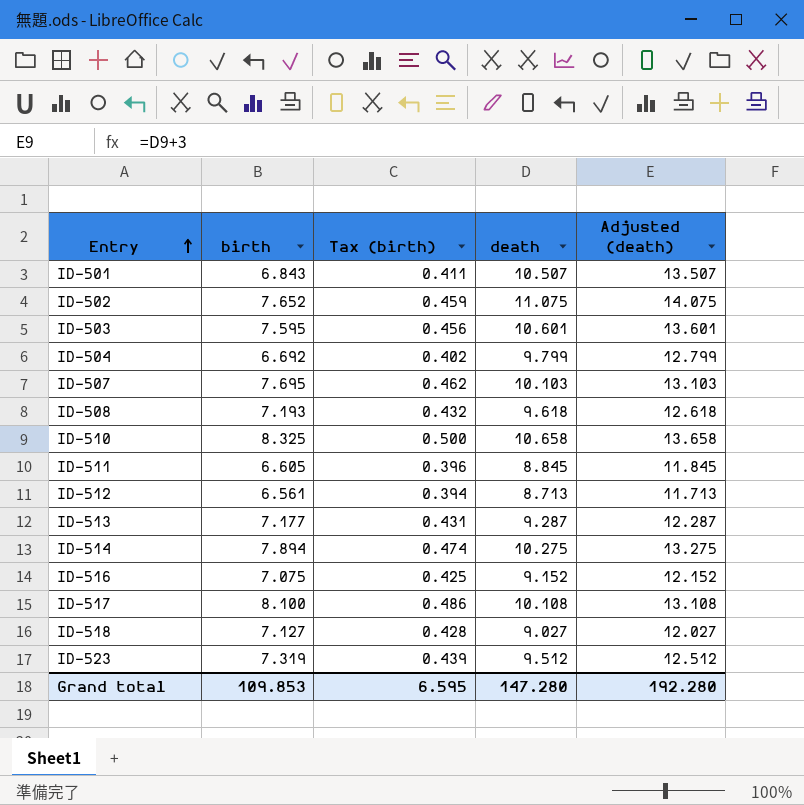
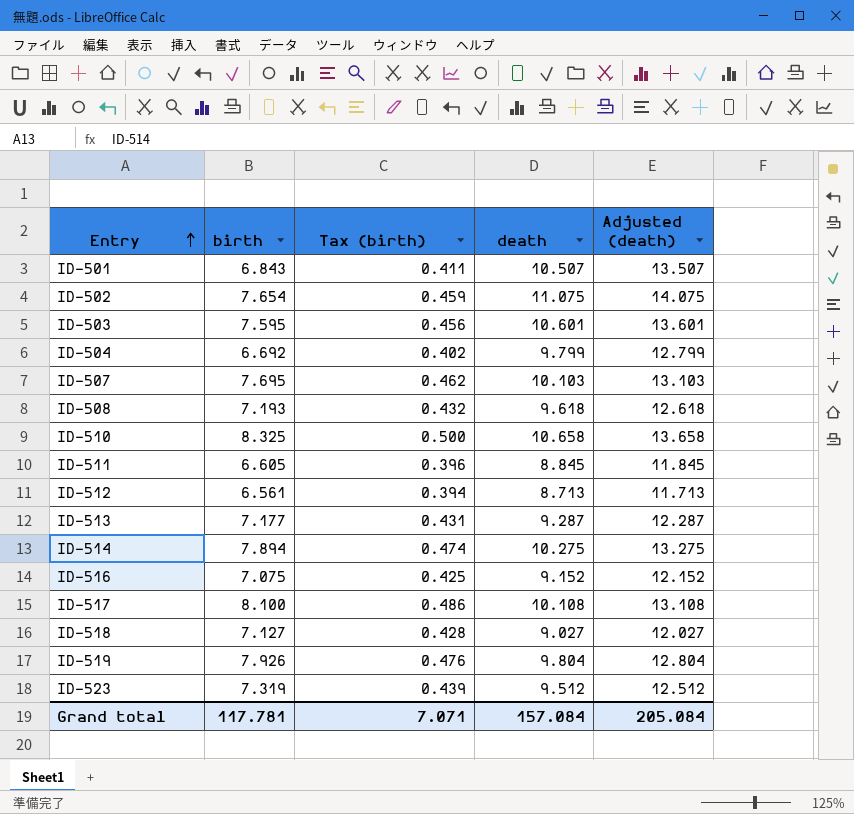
ID-502 | birth: 7.652 -> 7.654
row ID-519: none -> 7.926 | 0.476 | 9.804 | 12.804
Grand total | birth: 109.853 -> 117.781
Grand total | Tax (birth): 6.595 -> 7.071
Grand total | death: 147.280 -> 157.084
Grand total | Adjusted (death): 192.280 -> 205.084

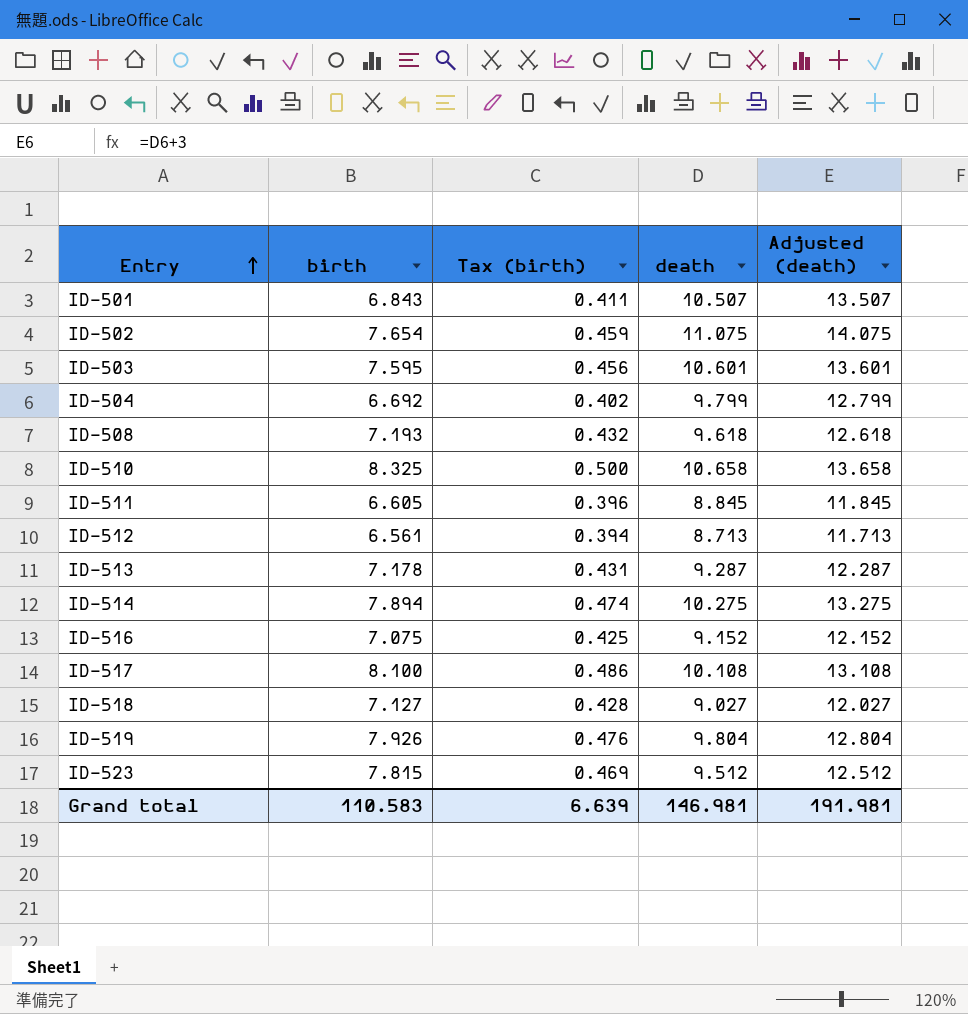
row ID-507: 7.695 | 0.462 | 10.103 | 13.103 -> none
ID-513 | birth: 7.177 -> 7.178
ID-523 | birth: 7.319 -> 7.815
ID-523 | Tax (birth): 0.439 -> 0.469
Grand total | birth: 117.781 -> 110.583
Grand total | Tax (birth): 7.071 -> 6.639
Grand total | death: 157.084 -> 146.981
Grand total | Adjusted (death): 205.084 -> 191.981

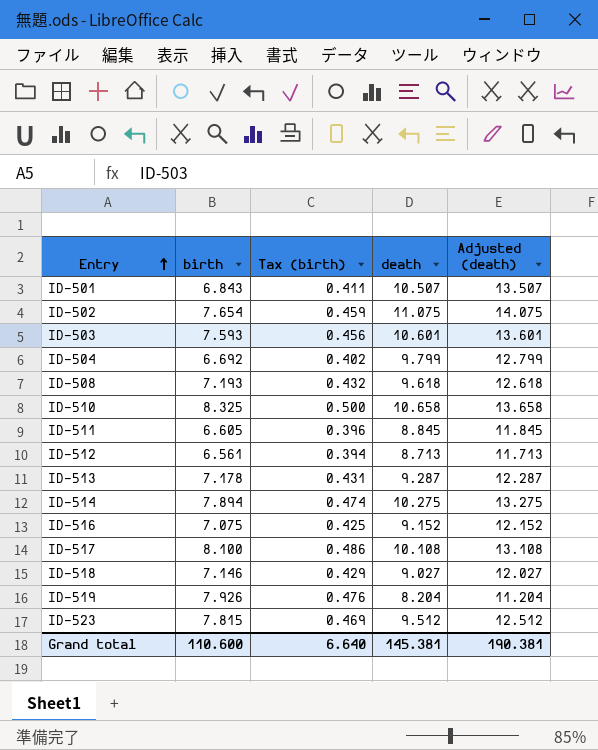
ID-503 | birth: 7.595 -> 7.593
ID-518 | birth: 7.127 -> 7.146
ID-518 | Tax (birth): 0.428 -> 0.429
ID-519 | death: 9.804 -> 8.204
ID-519 | Adjusted (death): 12.804 -> 11.204
Grand total | birth: 110.583 -> 110.600
Grand total | Tax (birth): 6.639 -> 6.640
Grand total | death: 146.981 -> 145.381
Grand total | Adjusted (death): 191.981 -> 190.381

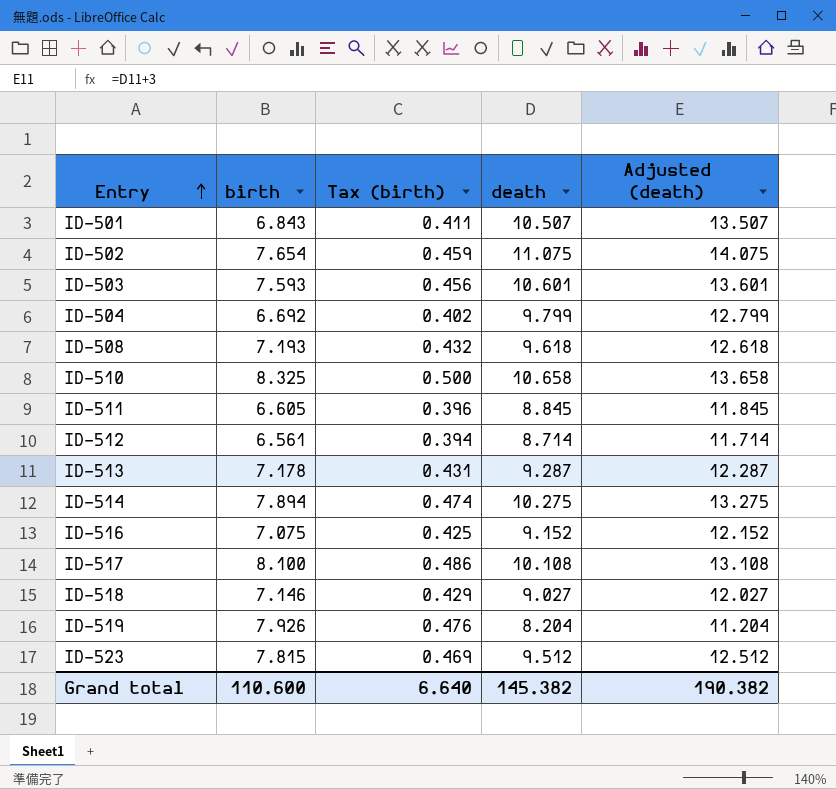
ID-512 | death: 8.713 -> 8.714
ID-512 | Adjusted (death): 11.713 -> 11.714
Grand total | death: 145.381 -> 145.382
Grand total | Adjusted (death): 190.381 -> 190.382

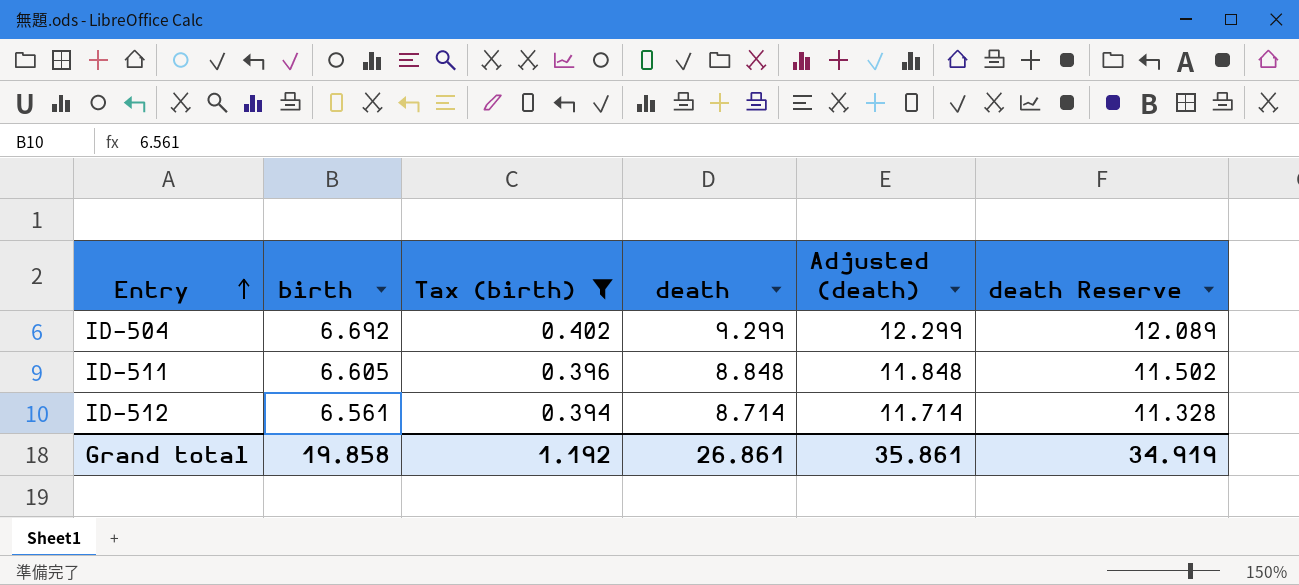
filter: none -> Tax (birth) <= 0.402
column death Reserve | formula: none -> [death] * 1.3
ID-504 | death: 9.799 -> 9.299
ID-504 | Adjusted (death): 12.799 -> 12.299
ID-511 | death: 8.845 -> 8.848
ID-511 | Adjusted (death): 11.845 -> 11.848
Grand total | birth: 110.600 -> 19.858
Grand total | Tax (birth): 6.640 -> 1.192
Grand total | death: 145.382 -> 26.861
Grand total | Adjusted (death): 190.382 -> 35.861

